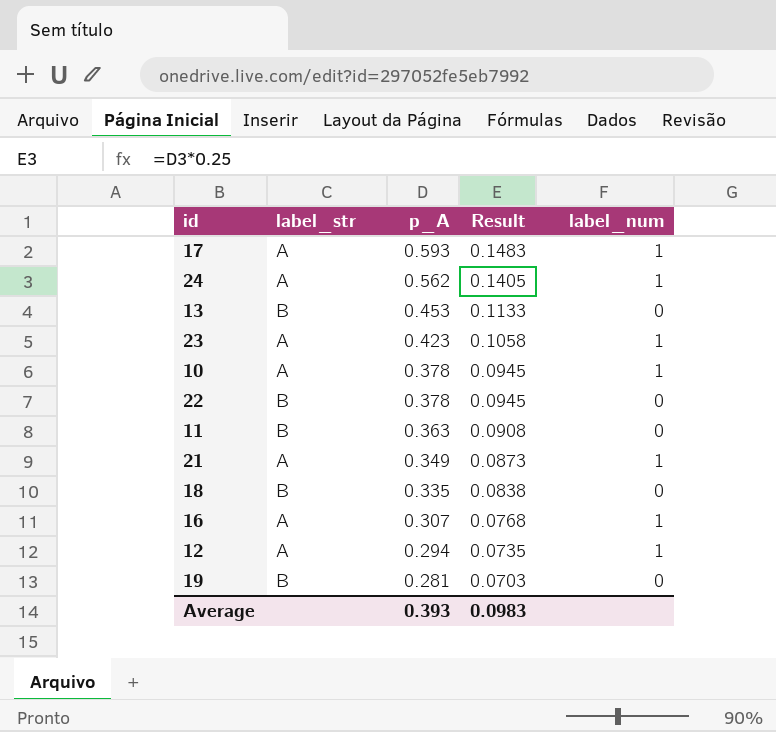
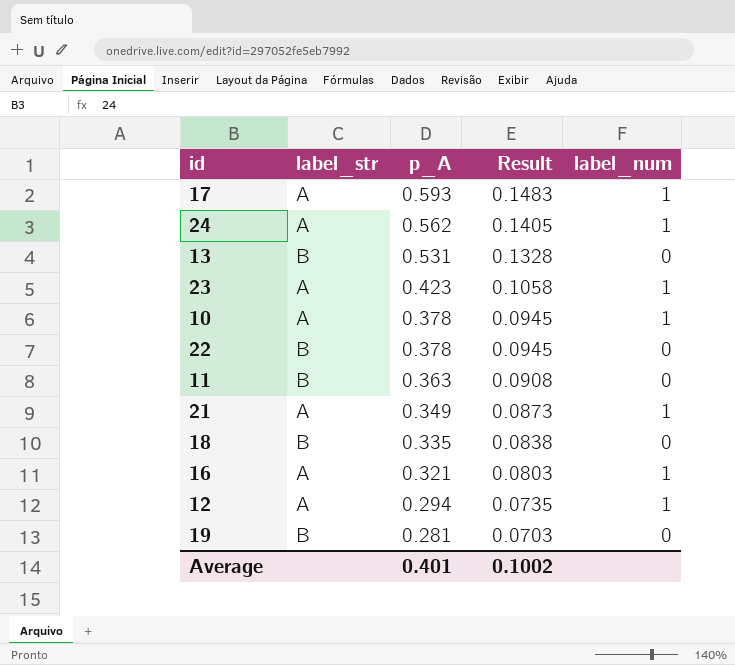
13 | p_A: 0.453 -> 0.531
13 | Result: 0.1133 -> 0.1328
16 | p_A: 0.307 -> 0.321
16 | Result: 0.0768 -> 0.0803
Average | p_A: 0.393 -> 0.401
Average | Result: 0.0983 -> 0.1002

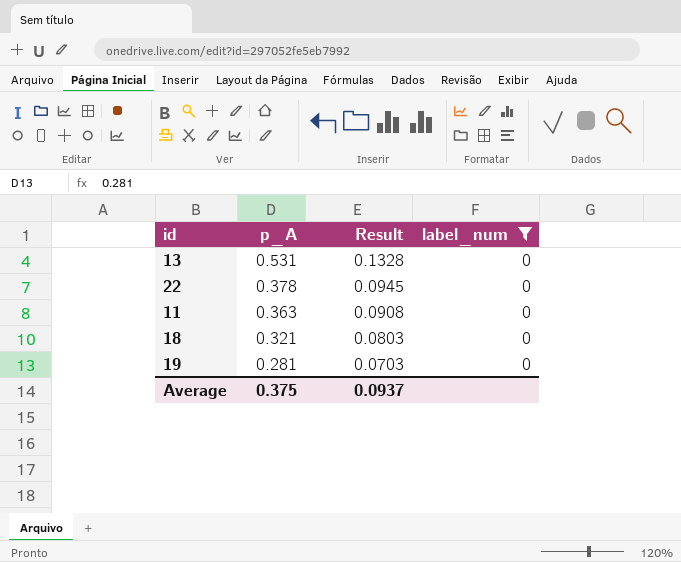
filter: none -> label_num = 0
column label_str | position: 2 -> none
18 | p_A: 0.335 -> 0.321
18 | Result: 0.0838 -> 0.0803
Average | p_A: 0.401 -> 0.375
Average | Result: 0.1002 -> 0.0937

